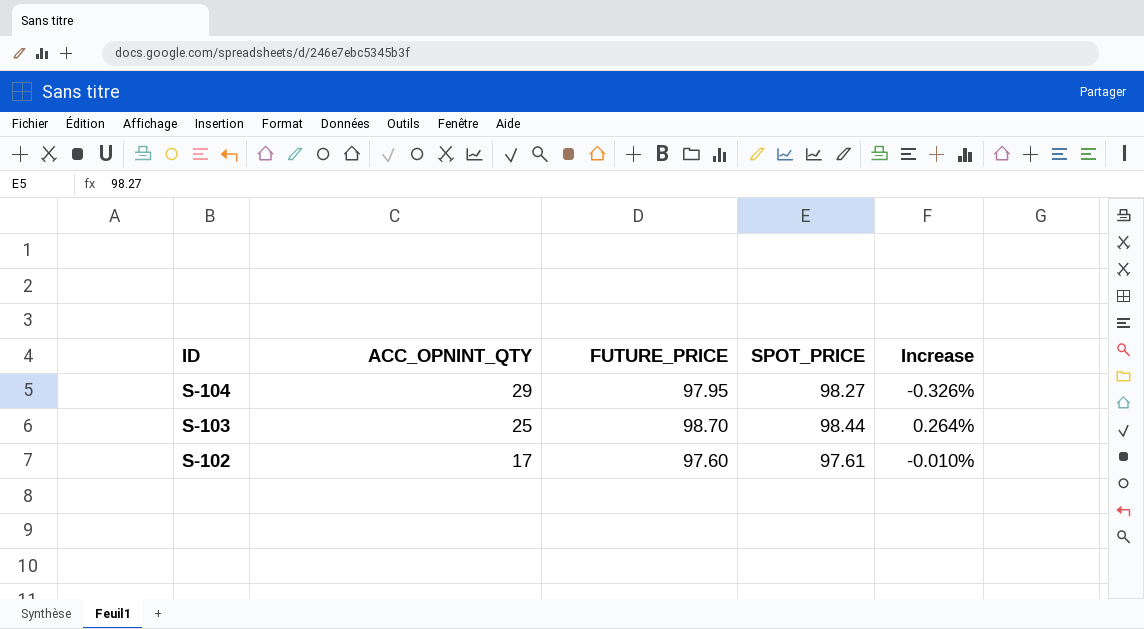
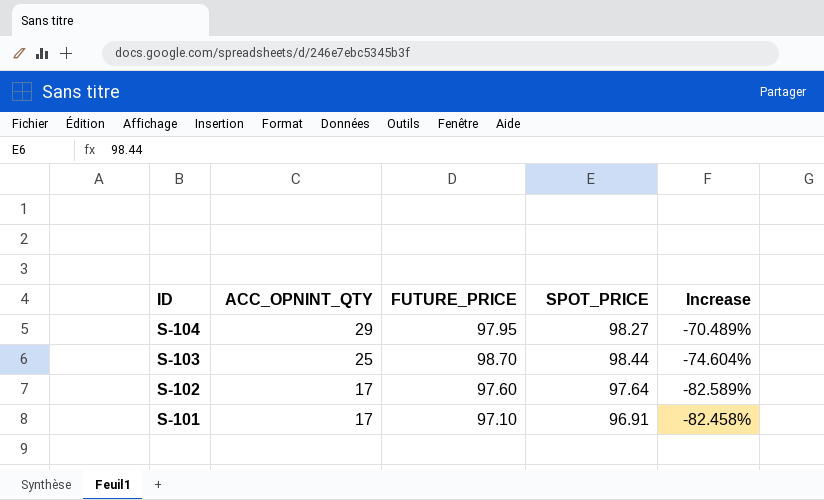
column Increase | formula: ([FUTURE_PRICE] - [SPOT_PRICE]) / [SPOT_PRICE] -> ([ACC_OPNINT_QTY] - [SPOT_PRICE]) / [SPOT_PRICE]
S-102 | SPOT_PRICE: 97.61 -> 97.64
row S-101: none -> 17 | 97.10 | 96.91 | -82.458%

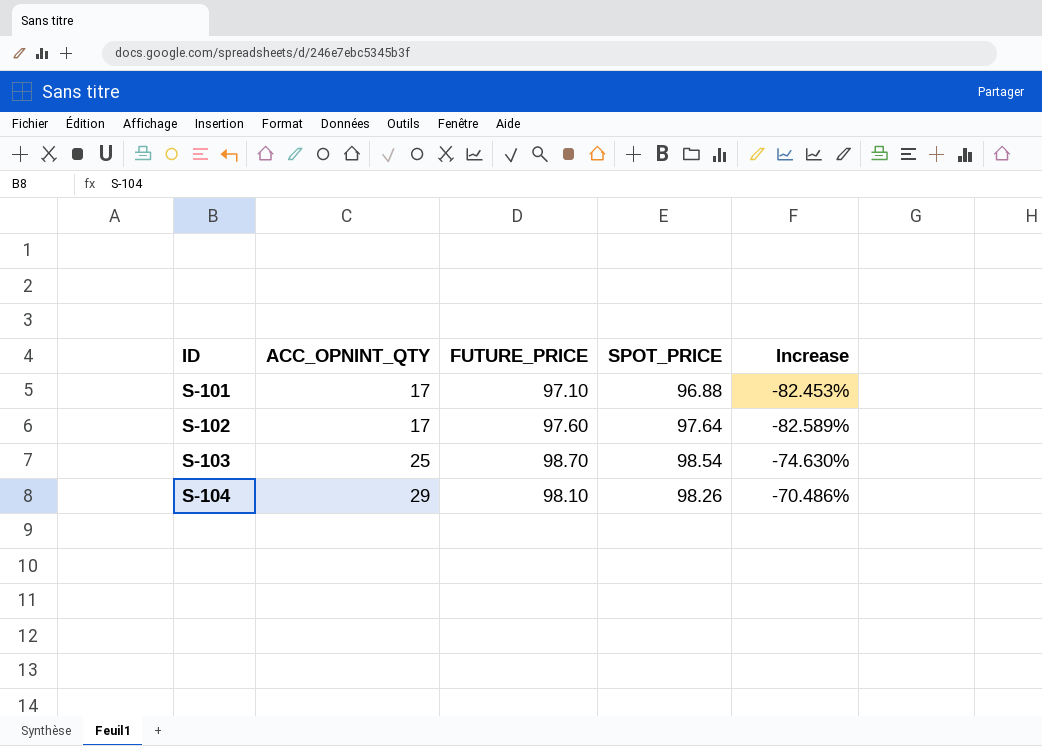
row order: ID descending -> ID ascending
S-101 | SPOT_PRICE: 96.91 -> 96.88
S-101 | Increase: -82.458% -> -82.453%
S-103 | SPOT_PRICE: 98.44 -> 98.54
S-103 | Increase: -74.604% -> -74.630%
S-104 | FUTURE_PRICE: 97.95 -> 98.10
S-104 | SPOT_PRICE: 98.27 -> 98.26
S-104 | Increase: -70.489% -> -70.486%

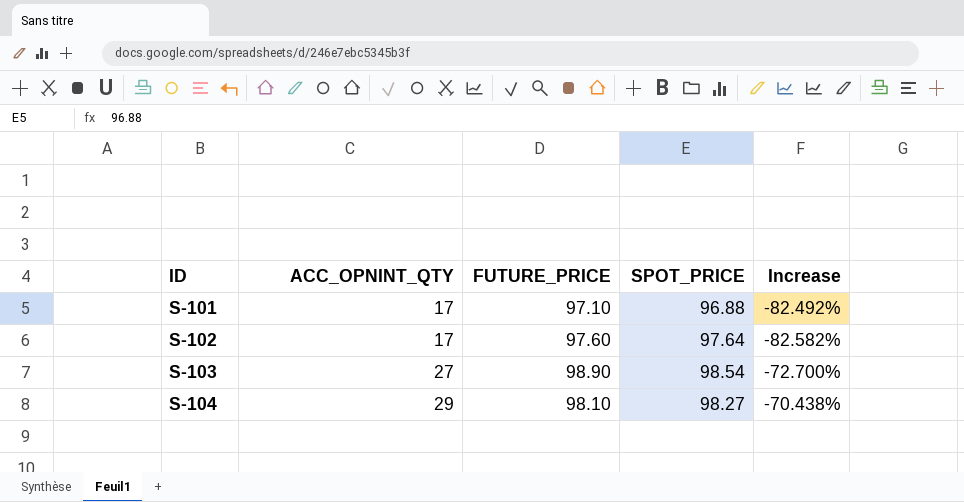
column Increase | formula: ([ACC_OPNINT_QTY] - [SPOT_PRICE]) / [SPOT_PRICE] -> ([ACC_OPNINT_QTY] - [FUTURE_PRICE]) / [FUTURE_PRICE]
S-103 | ACC_OPNINT_QTY: 25 -> 27
S-103 | FUTURE_PRICE: 98.70 -> 98.90
S-104 | SPOT_PRICE: 98.26 -> 98.27

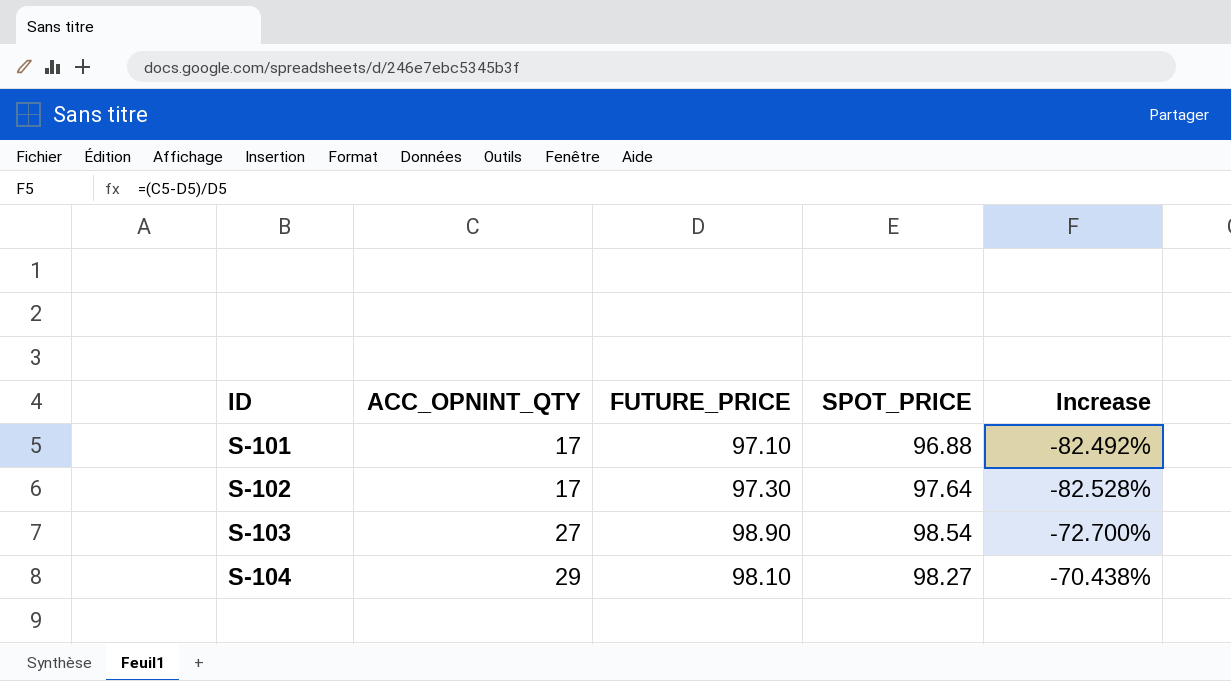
S-102 | FUTURE_PRICE: 97.60 -> 97.30
S-102 | Increase: -82.582% -> -82.528%

